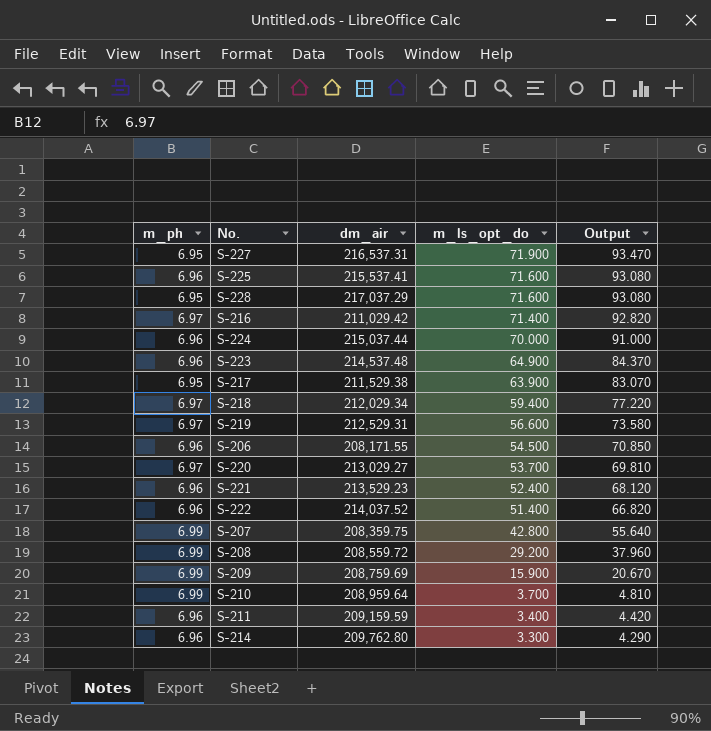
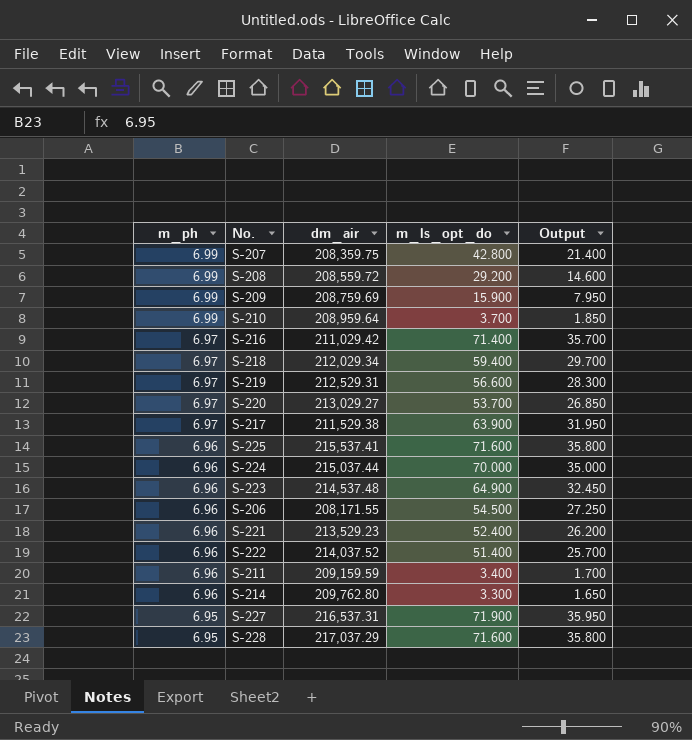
row order: m_ls_opt_do descending -> m_ph descending
column Output | formula: [m_ls_opt_do] * 1.3 -> [m_ls_opt_do] * 0.5
S-217 | m_ph: 6.95 -> 6.97

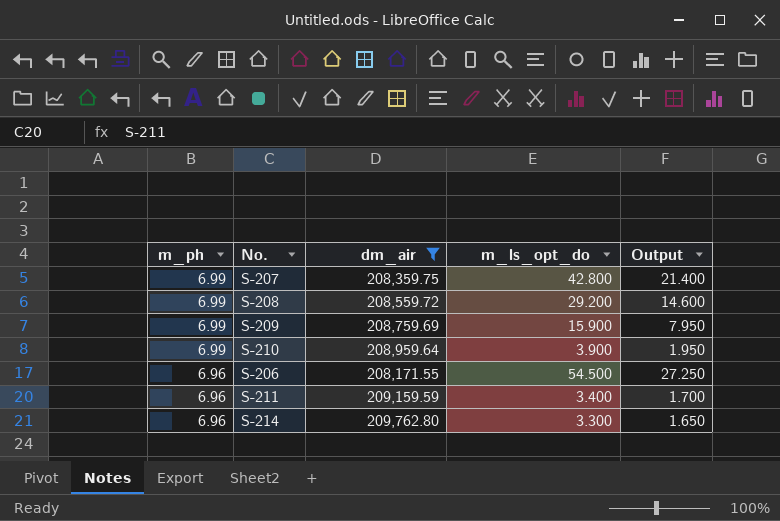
filter: none -> dm_air <= 209,762.80
S-210 | m_ls_opt_do: 3.700 -> 3.900
S-210 | Output: 1.850 -> 1.950

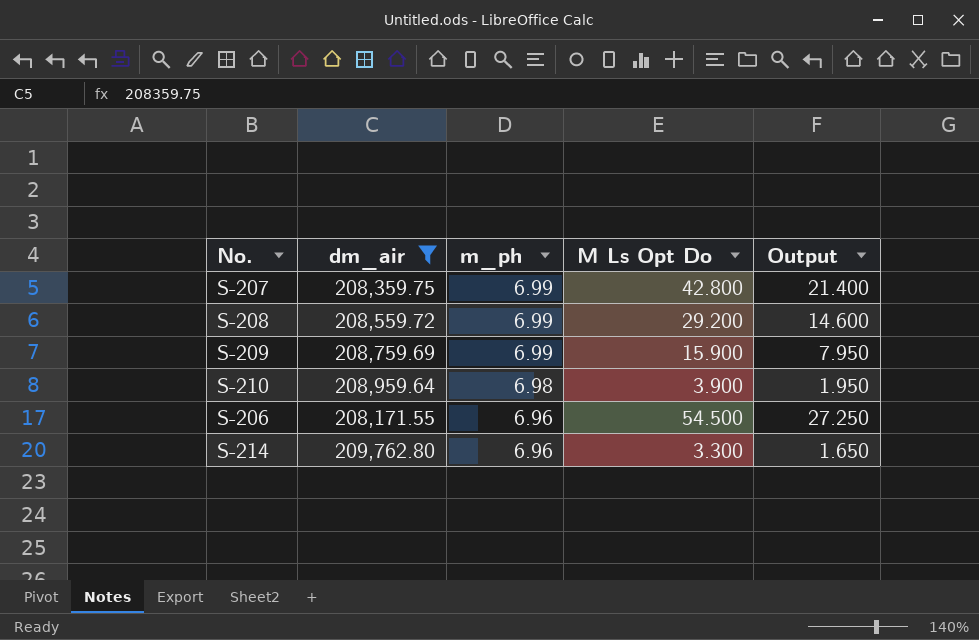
column m_ph | position: 1 -> 3
column name: m_ls_opt_do -> M Ls Opt Do
row S-211: 6.96 | 209,159.59 | 3.400 | 1.700 -> none
S-210 | m_ph: 6.99 -> 6.98

